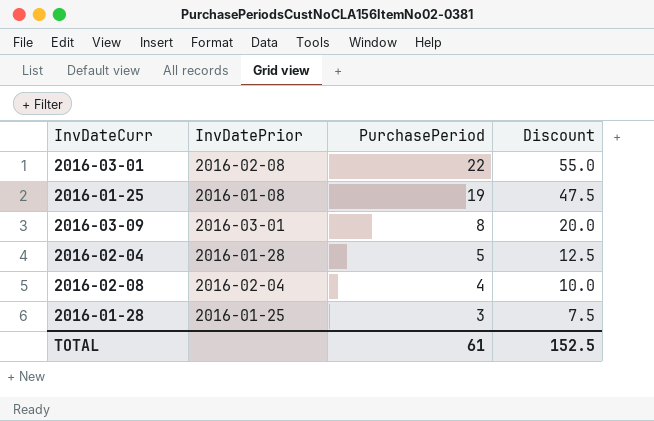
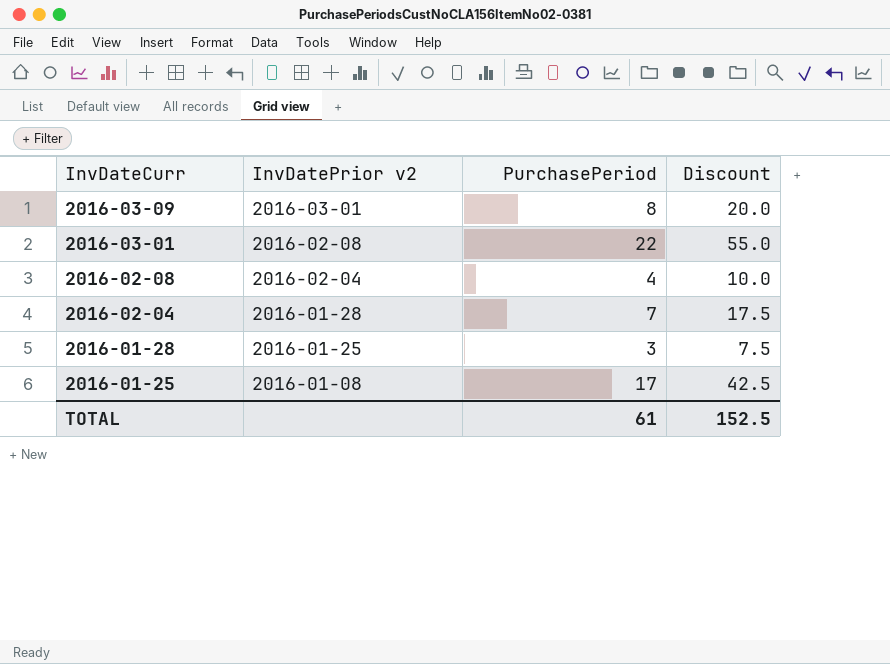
row order: PurchasePeriod descending -> InvDateCurr descending
column name: InvDatePrior -> InvDatePrior v2
2016-02-04 | PurchasePeriod: 5 -> 7
2016-02-04 | Discount: 12.5 -> 17.5
2016-01-25 | PurchasePeriod: 19 -> 17
2016-01-25 | Discount: 47.5 -> 42.5

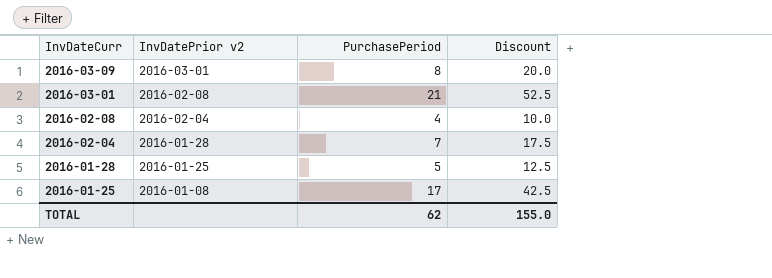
2016-03-01 | PurchasePeriod: 22 -> 21
2016-03-01 | Discount: 55.0 -> 52.5
2016-01-28 | PurchasePeriod: 3 -> 5
2016-01-28 | Discount: 7.5 -> 12.5
TOTAL | PurchasePeriod: 61 -> 62
TOTAL | Discount: 152.5 -> 155.0

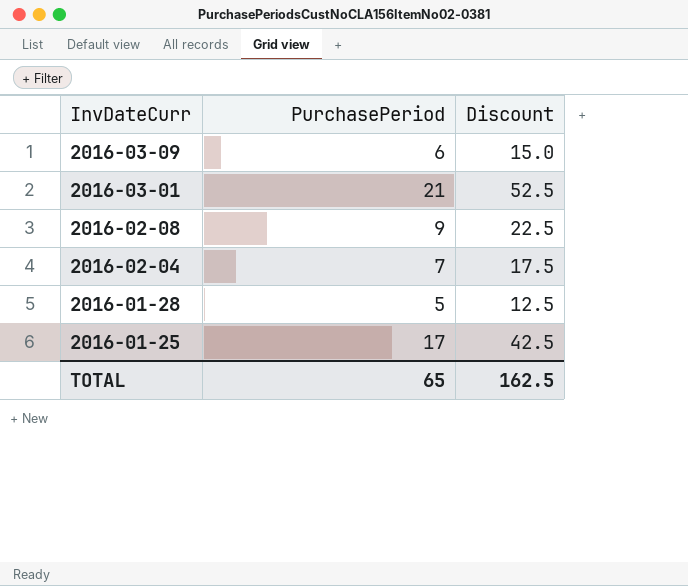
column InvDatePrior v2 | position: 2 -> none
2016-03-09 | PurchasePeriod: 8 -> 6
2016-03-09 | Discount: 20.0 -> 15.0
2016-02-08 | PurchasePeriod: 4 -> 9
2016-02-08 | Discount: 10.0 -> 22.5
TOTAL | PurchasePeriod: 62 -> 65
TOTAL | Discount: 155.0 -> 162.5

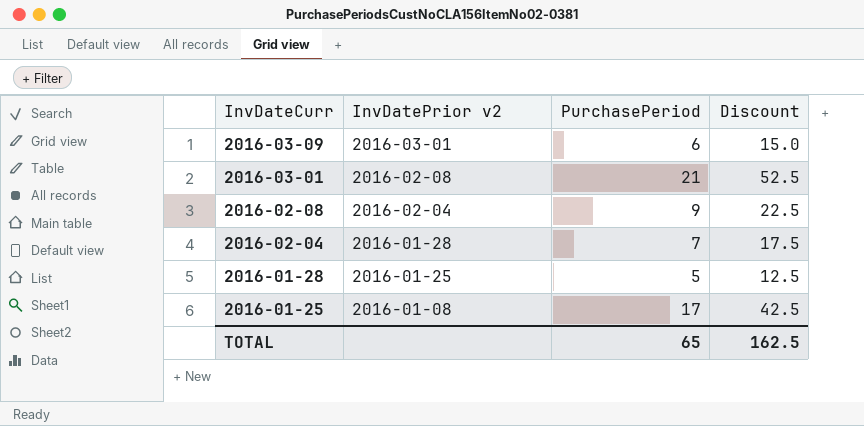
column InvDatePrior v2 | position: none -> 2

